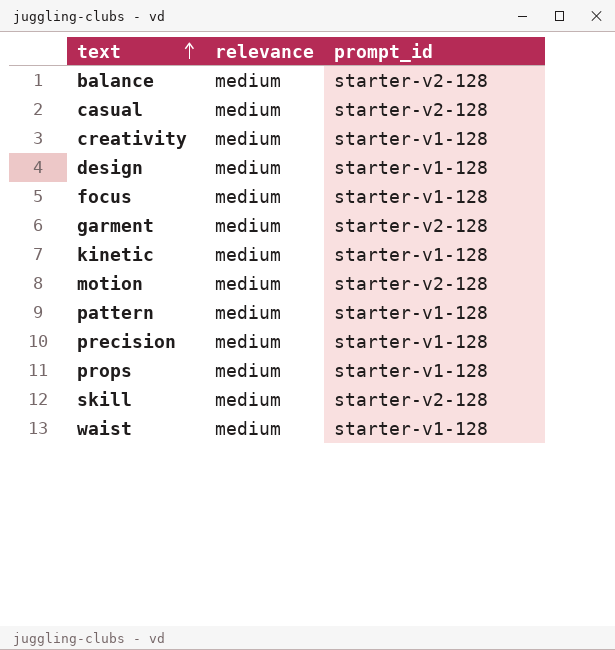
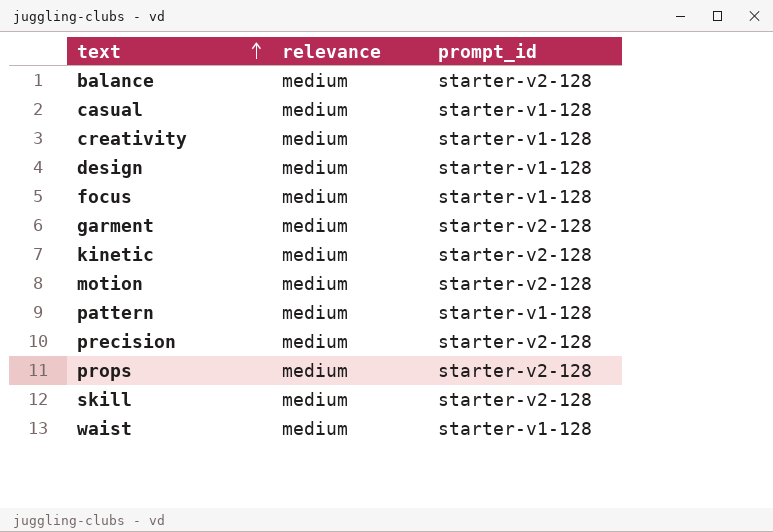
casual | prompt_id: starter-v2-128 -> starter-v1-128
kinetic | prompt_id: starter-v1-128 -> starter-v2-128
precision | prompt_id: starter-v1-128 -> starter-v2-128
props | prompt_id: starter-v1-128 -> starter-v2-128

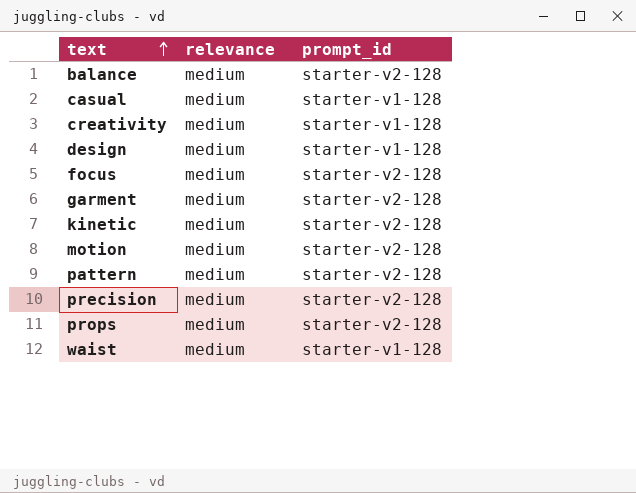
row skill: medium | starter-v2-128 -> none
focus | prompt_id: starter-v1-128 -> starter-v2-128
pattern | prompt_id: starter-v1-128 -> starter-v2-128

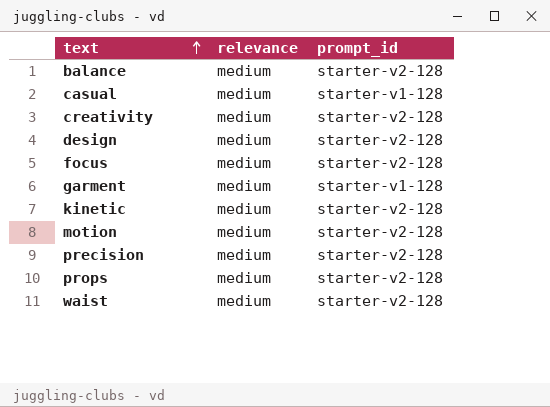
row pattern: medium | starter-v2-128 -> none
creativity | prompt_id: starter-v1-128 -> starter-v2-128
design | prompt_id: starter-v1-128 -> starter-v2-128
garment | prompt_id: starter-v2-128 -> starter-v1-128
waist | prompt_id: starter-v1-128 -> starter-v2-128

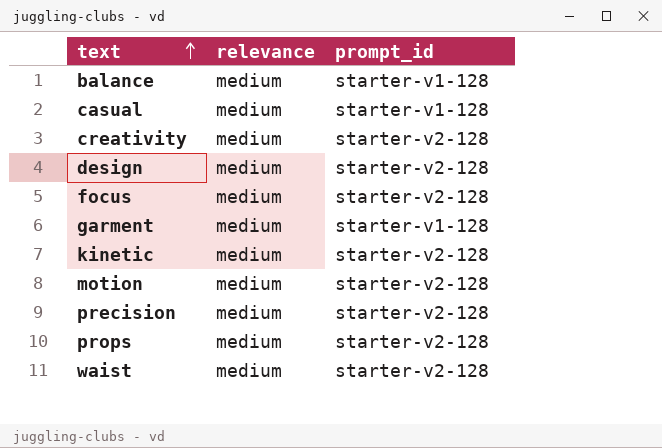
balance | prompt_id: starter-v2-128 -> starter-v1-128

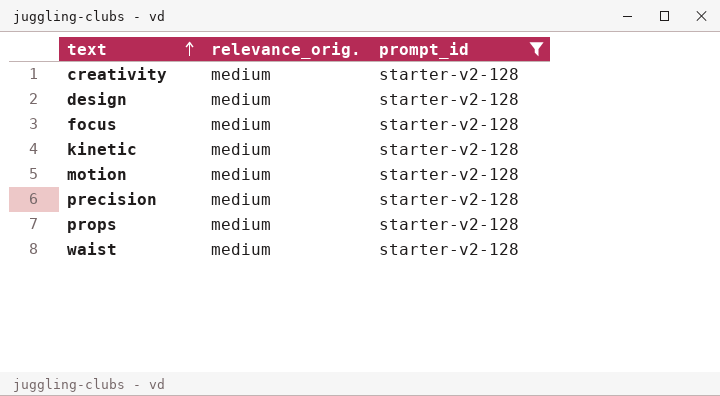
filter: none -> prompt_id = starter-v2-128
column name: relevance -> relevance_orig.

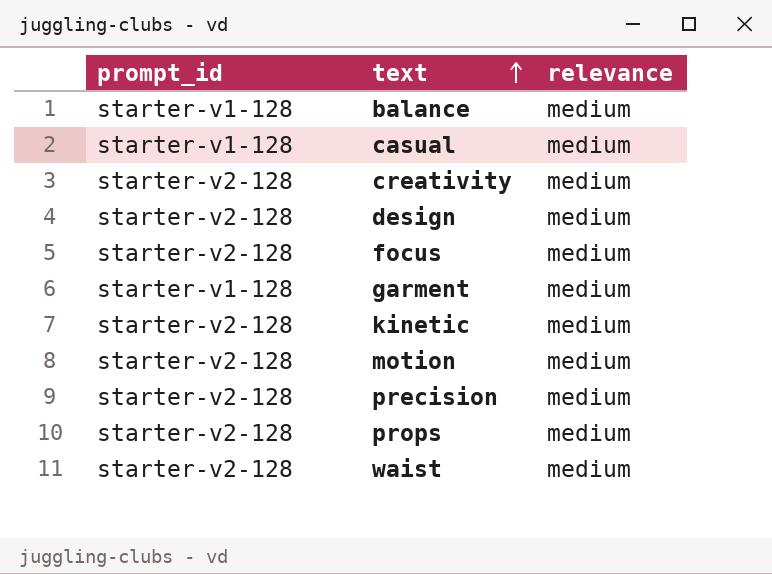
filter: prompt_id = starter-v2-128 -> none
column prompt_id | position: 3 -> 1
column name: relevance_orig. -> relevance

